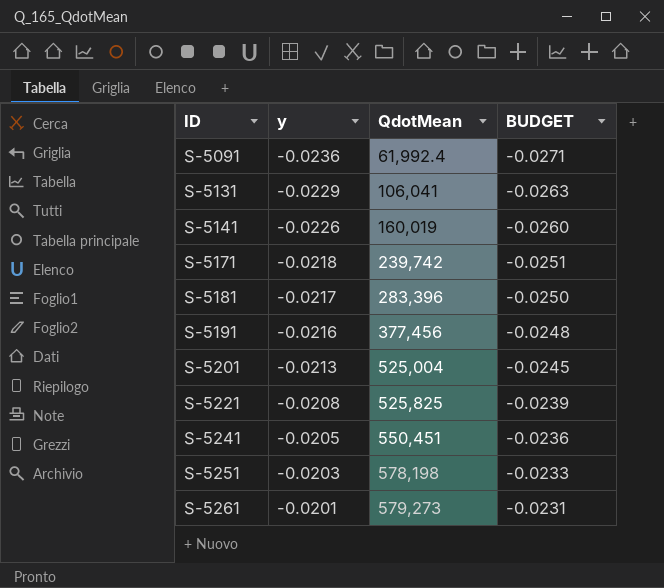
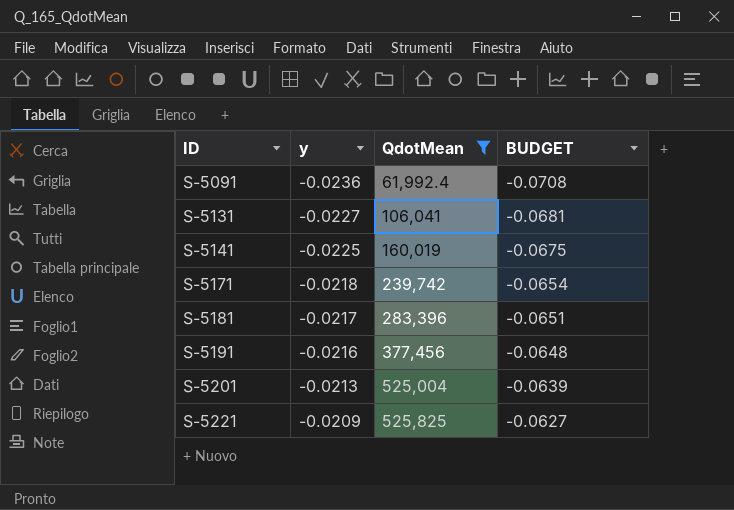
filter: none -> QdotMean <= 525,825
column BUDGET | formula: [y] * 1.15 -> [y] * 3
S-5131 | y: -0.0229 -> -0.0227
S-5141 | y: -0.0226 -> -0.0225
S-5221 | y: -0.0208 -> -0.0209

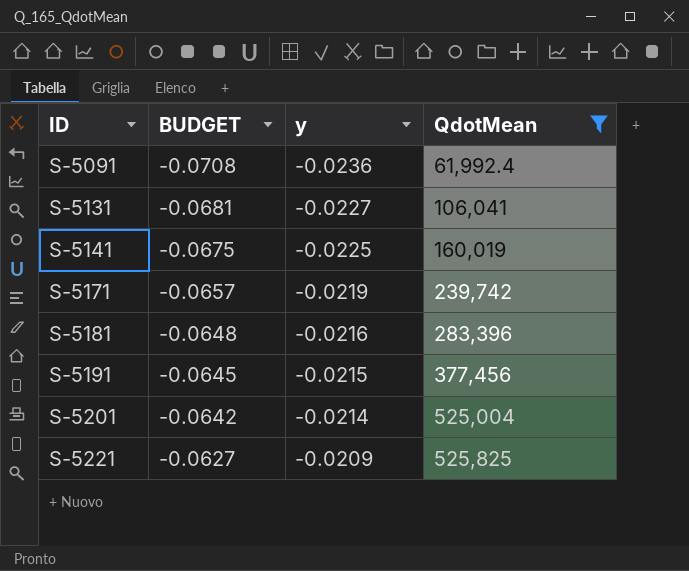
column BUDGET | position: 4 -> 2
S-5171 | BUDGET: -0.0654 -> -0.0657
S-5171 | y: -0.0218 -> -0.0219
S-5181 | BUDGET: -0.0651 -> -0.0648
S-5181 | y: -0.0217 -> -0.0216
S-5191 | BUDGET: -0.0648 -> -0.0645
S-5191 | y: -0.0216 -> -0.0215
S-5201 | BUDGET: -0.0639 -> -0.0642
S-5201 | y: -0.0213 -> -0.0214

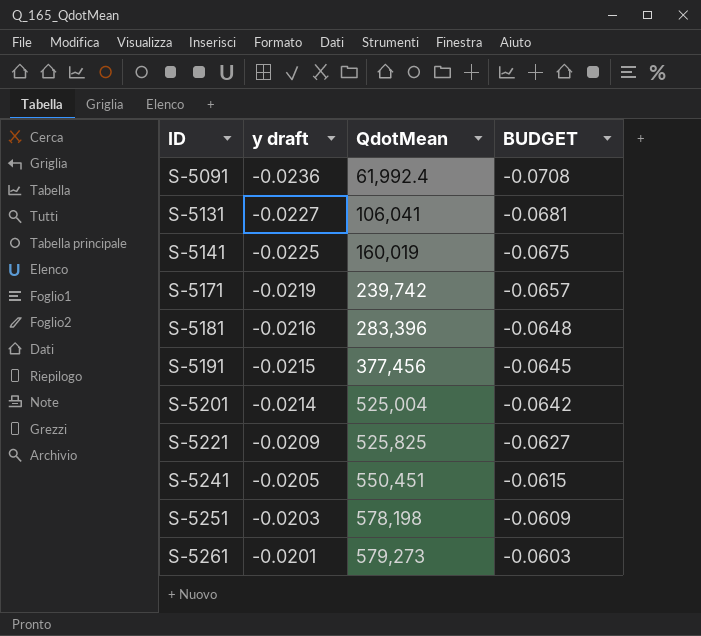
filter: QdotMean <= 525,825 -> none
column name: y -> y draft
column BUDGET | position: 2 -> 4

